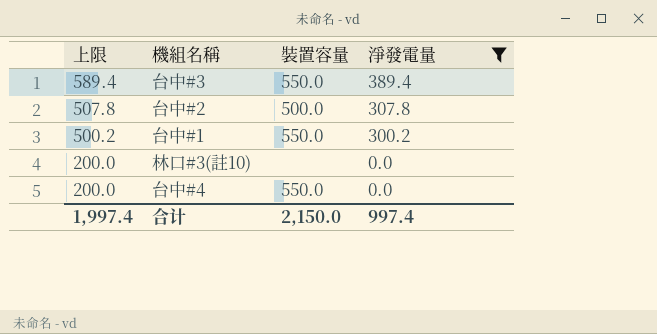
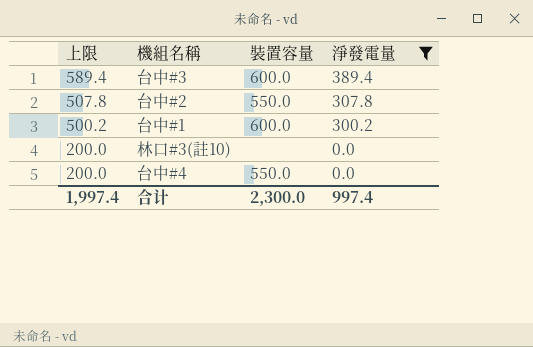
台中#3 | 裝置容量: 550.0 -> 600.0
台中#2 | 裝置容量: 500.0 -> 550.0
台中#1 | 裝置容量: 550.0 -> 600.0
合计 | 裝置容量: 2,150.0 -> 2,300.0

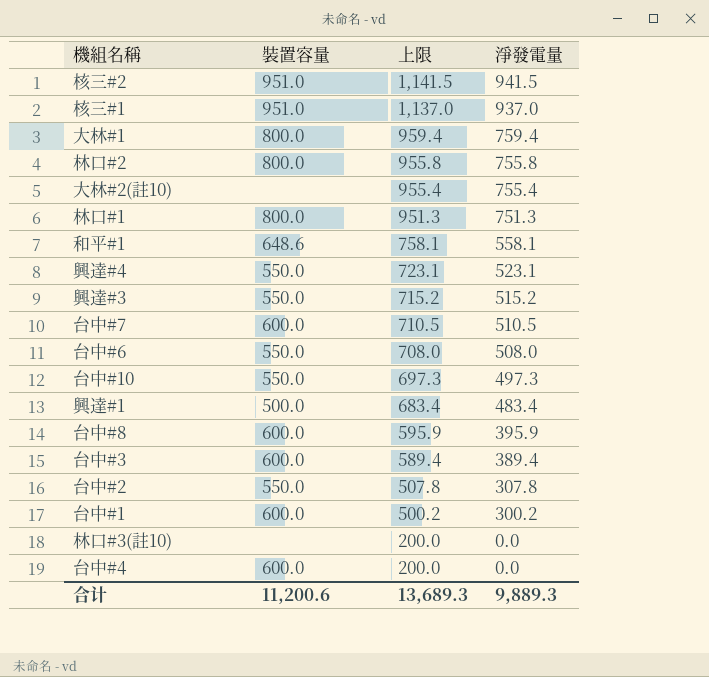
filter: 淨發電量 <= 389.4 -> none
column 上限 | position: 1 -> 3
台中#4 | 裝置容量: 550.0 -> 600.0
合计 | 裝置容量: 2,300.0 -> 11,200.6
合计 | 上限: 1,997.4 -> 13,689.3
合计 | 淨發電量: 997.4 -> 9,889.3

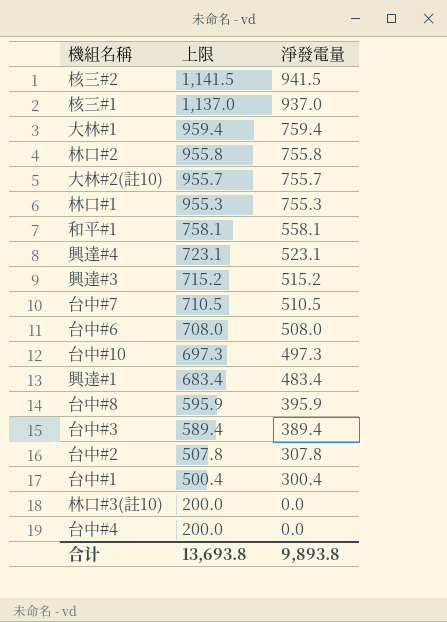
column 裝置容量 | position: 2 -> none
大林#2(註10) | 上限: 955.4 -> 955.7
大林#2(註10) | 淨發電量: 755.4 -> 755.7
林口#1 | 上限: 951.3 -> 955.3
林口#1 | 淨發電量: 751.3 -> 755.3
台中#1 | 上限: 500.2 -> 500.4
台中#1 | 淨發電量: 300.2 -> 300.4
合计 | 上限: 13,689.3 -> 13,693.8
合计 | 淨發電量: 9,889.3 -> 9,893.8

